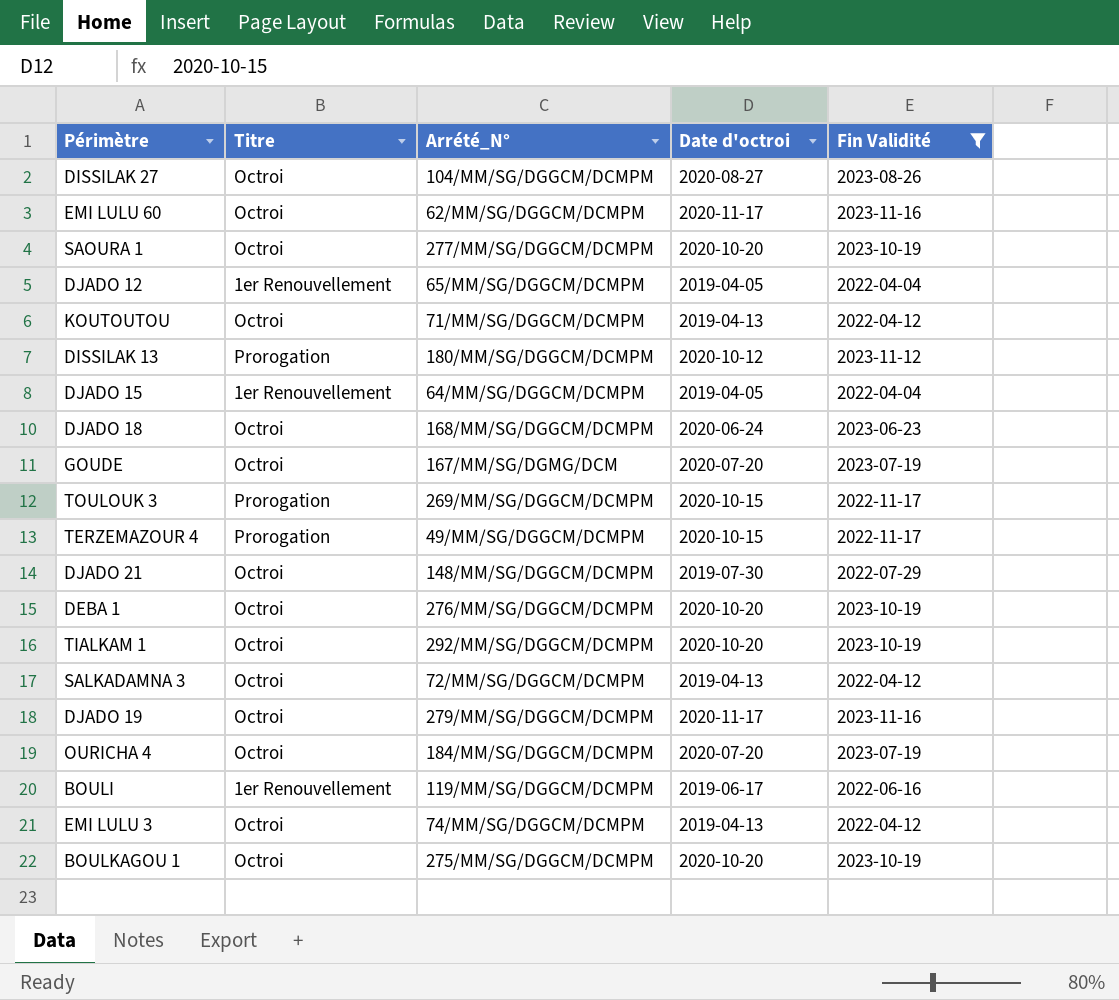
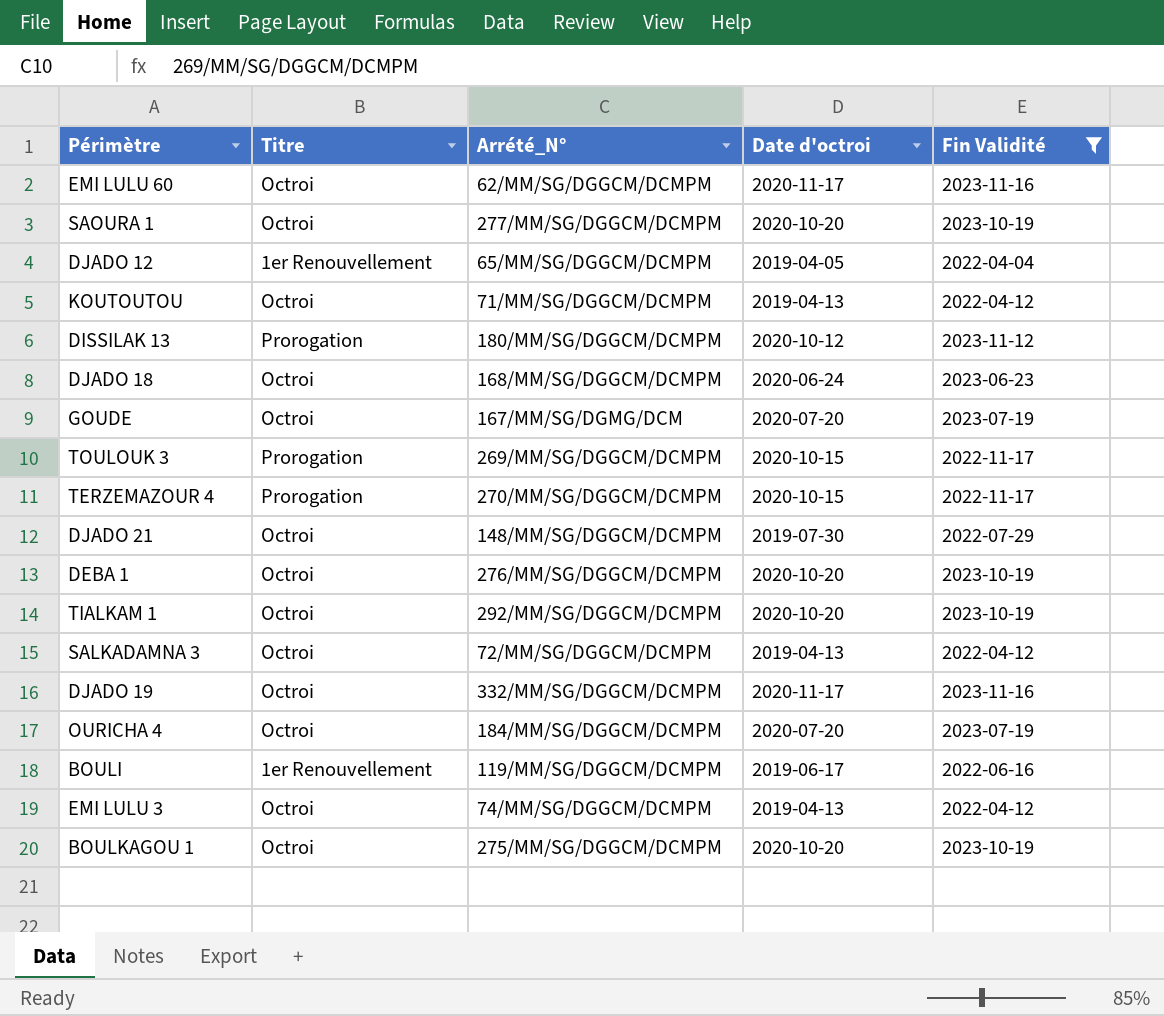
row DISSILAK 27: Octroi | 104/MM/SG/DGGCM/DCMPM | 2020-08-27 | 2023-08-26 -> none
row DJADO 15: 1er Renouvellement | 64/MM/SG/DGGCM/DCMPM | 2019-04-05 | 2022-04-04 -> none
TERZEMAZOUR 4 | Arrété_N°: 49/MM/SG/DGGCM/DCMPM -> 270/MM/SG/DGGCM/DCMPM
DJADO 19 | Arrété_N°: 279/MM/SG/DGGCM/DCMPM -> 332/MM/SG/DGGCM/DCMPM

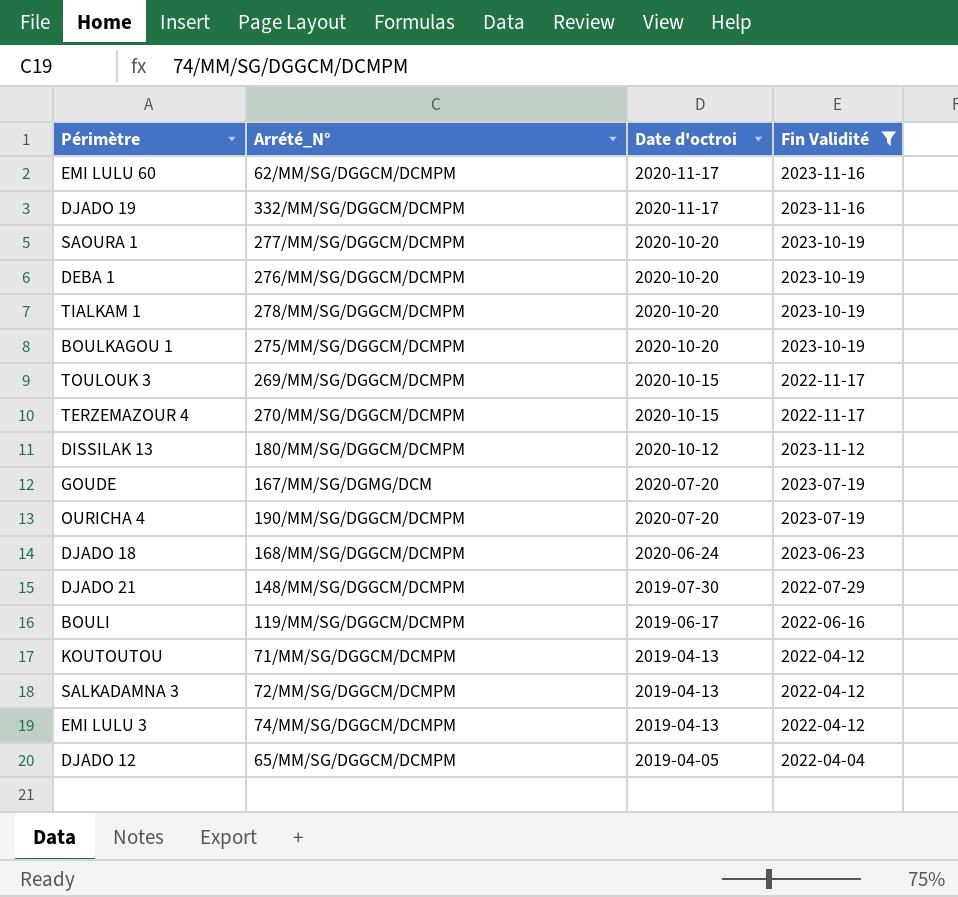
row order: none -> Date d'octroi descending
column Titre | position: 2 -> none
TIALKAM 1 | Arrété_N°: 292/MM/SG/DGGCM/DCMPM -> 278/MM/SG/DGGCM/DCMPM
OURICHA 4 | Arrété_N°: 184/MM/SG/DGGCM/DCMPM -> 190/MM/SG/DGGCM/DCMPM

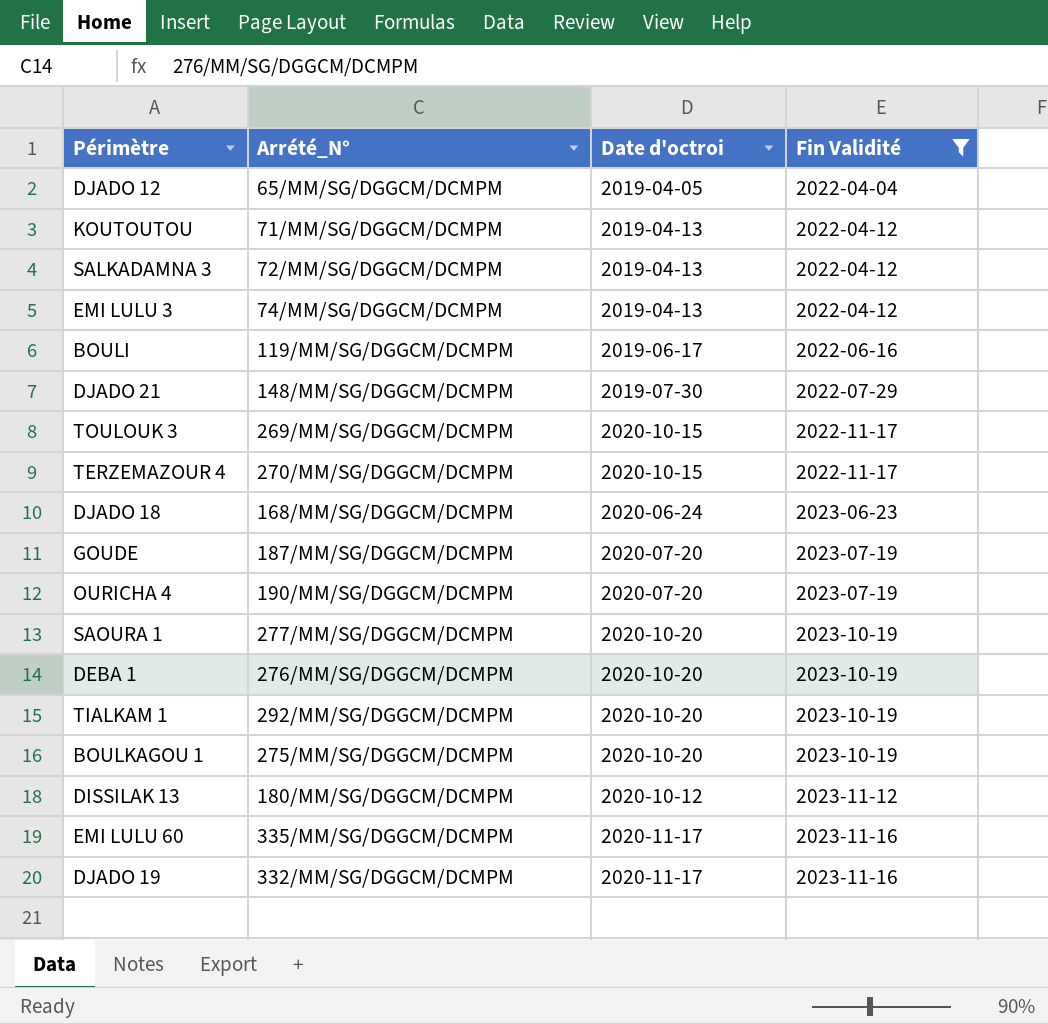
row order: Date d'octroi descending -> Fin Validité ascending
GOUDE | Arrété_N°: 167/MM/SG/DGMG/DCM -> 187/MM/SG/DGGCM/DCMPM
TIALKAM 1 | Arrété_N°: 278/MM/SG/DGGCM/DCMPM -> 292/MM/SG/DGGCM/DCMPM
EMI LULU 60 | Arrété_N°: 62/MM/SG/DGGCM/DCMPM -> 335/MM/SG/DGGCM/DCMPM

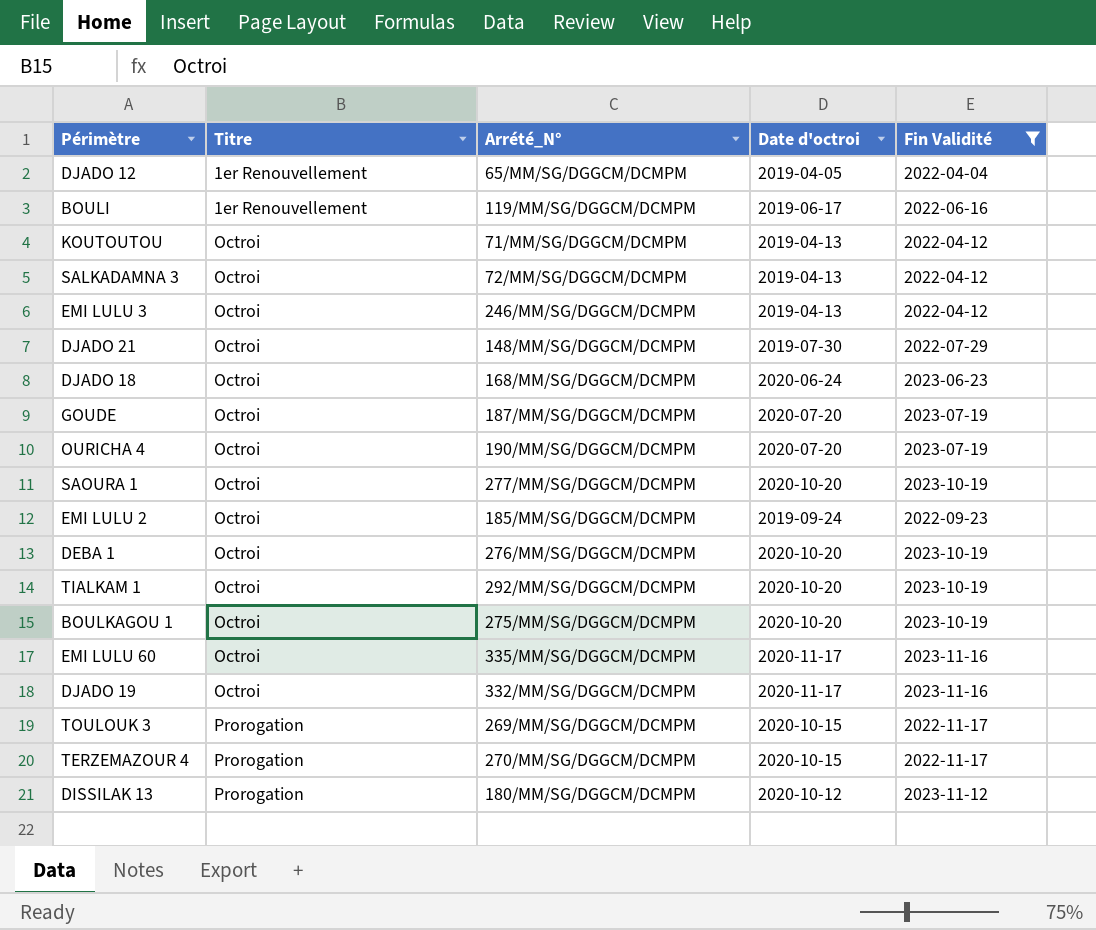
row order: Fin Validité ascending -> Titre ascending
column Titre | position: none -> 2
EMI LULU 3 | Arrété_N°: 74/MM/SG/DGGCM/DCMPM -> 246/MM/SG/DGGCM/DCMPM
row EMI LULU 2: none -> Octroi | 185/MM/SG/DGGCM/DCMPM | 2019-09-24 | 2022-09-23

